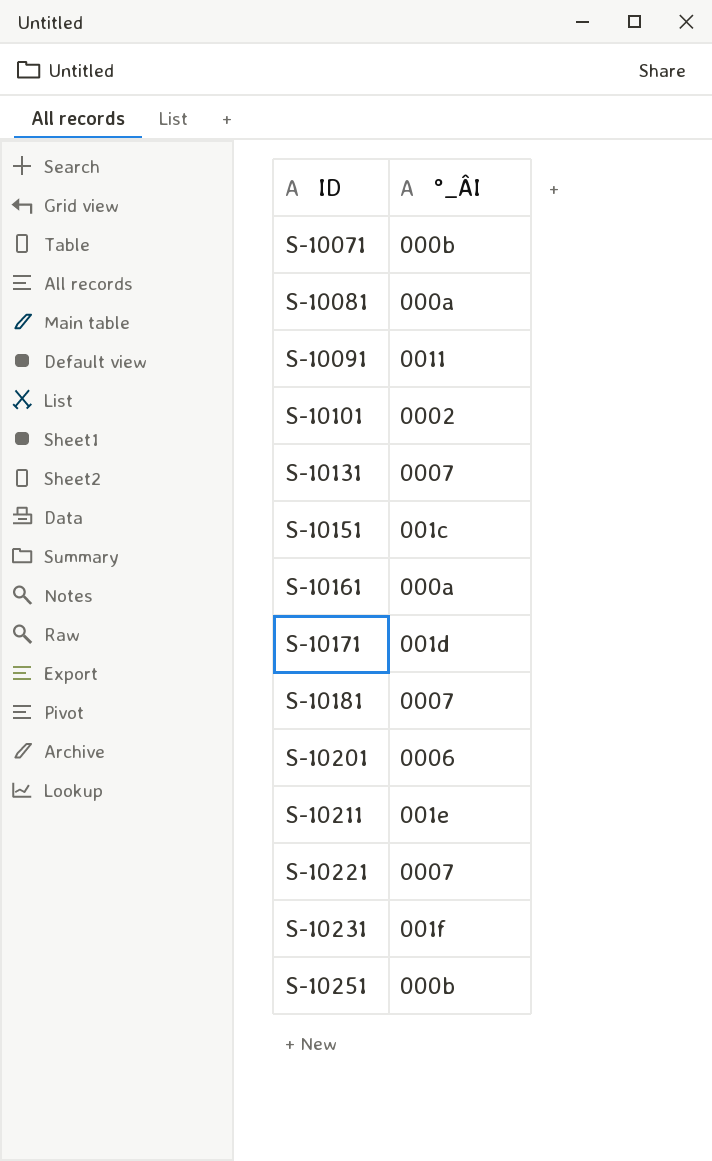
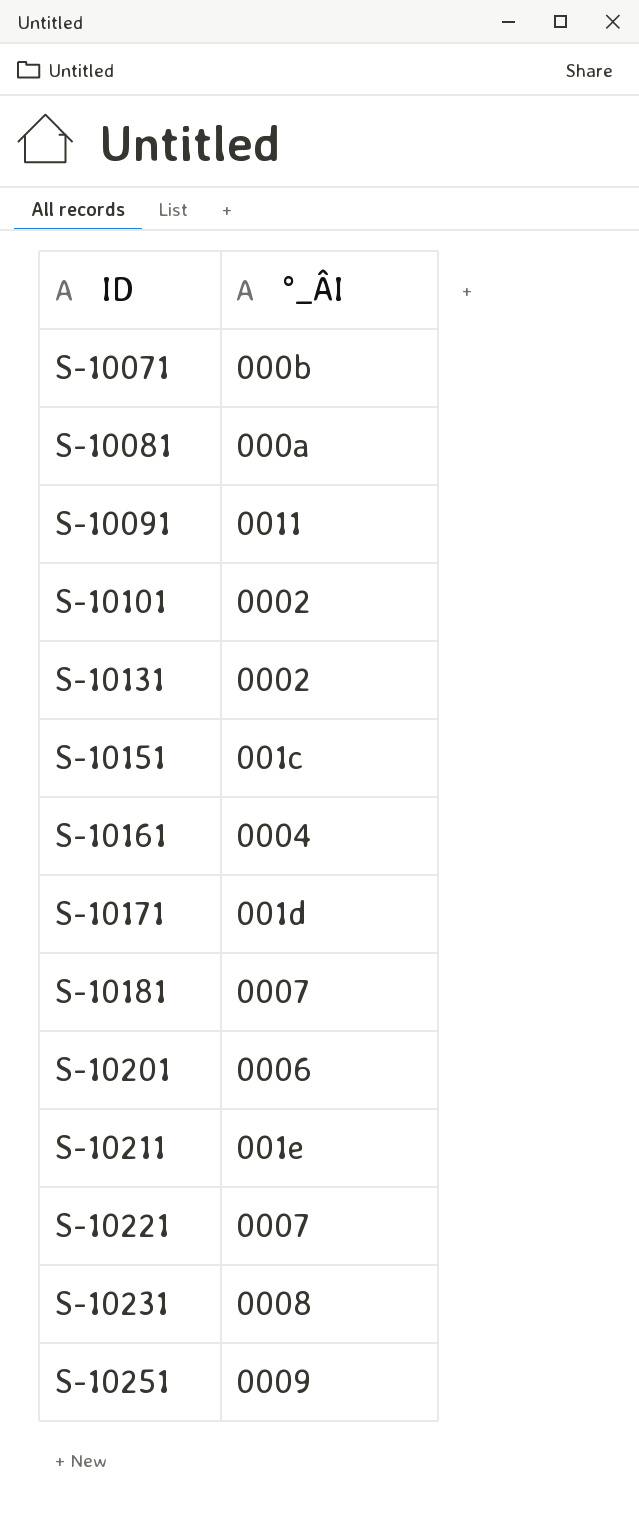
S-10131 | °_ÂI: 0007 -> 0002
S-10161 | °_ÂI: 000a -> 0004
S-10231 | °_ÂI: 001f -> 0008
S-10251 | °_ÂI: 000b -> 0009

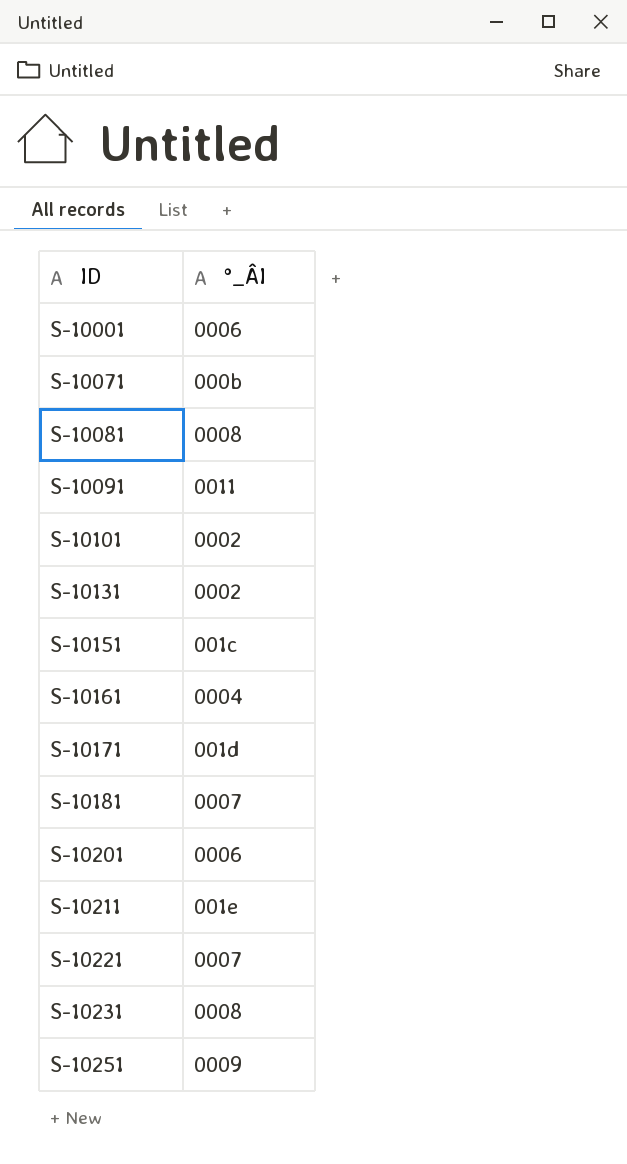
row S-10001: none -> 0006
S-10081 | °_ÂI: 000a -> 0008

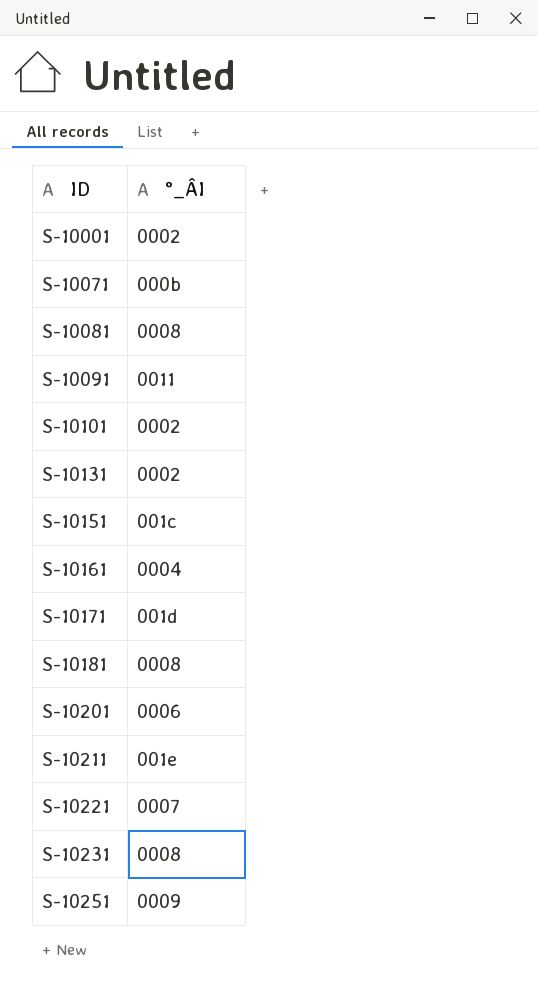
S-10001 | °_ÂI: 0006 -> 0002
S-10181 | °_ÂI: 0007 -> 0008

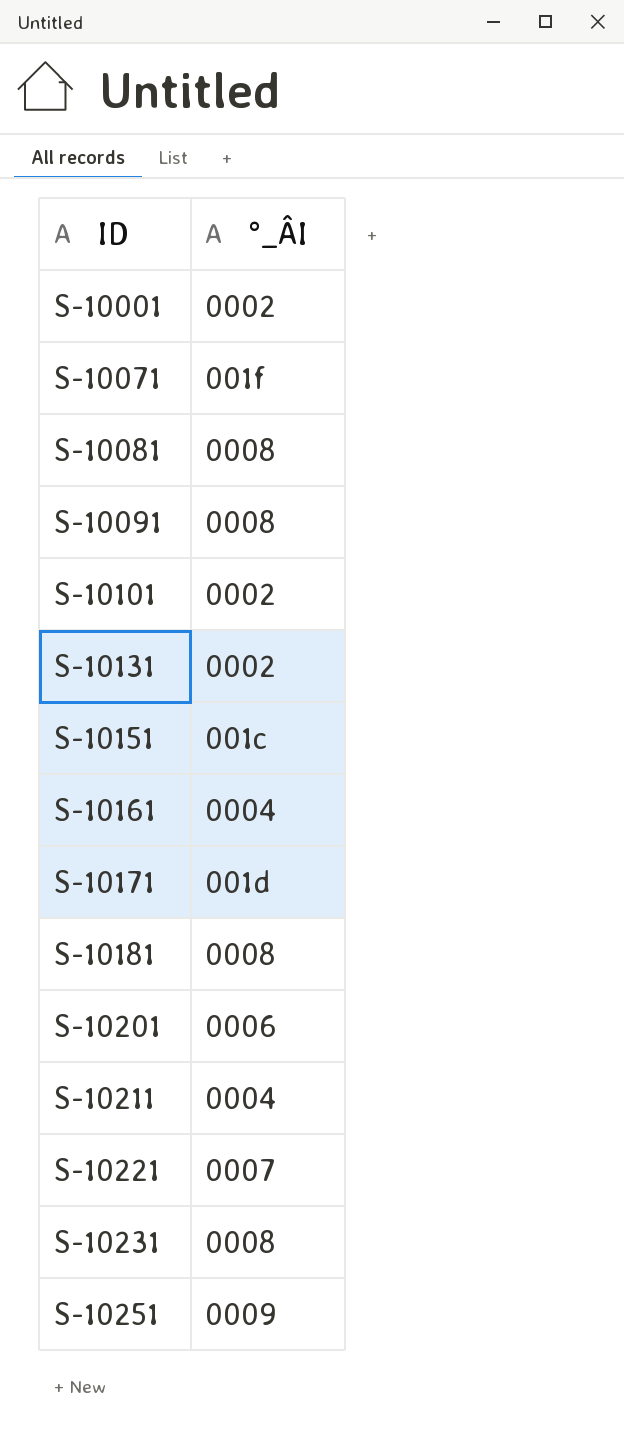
S-10071 | °_ÂI: 000b -> 001f
S-10091 | °_ÂI: 0011 -> 0008
S-10211 | °_ÂI: 001e -> 0004

